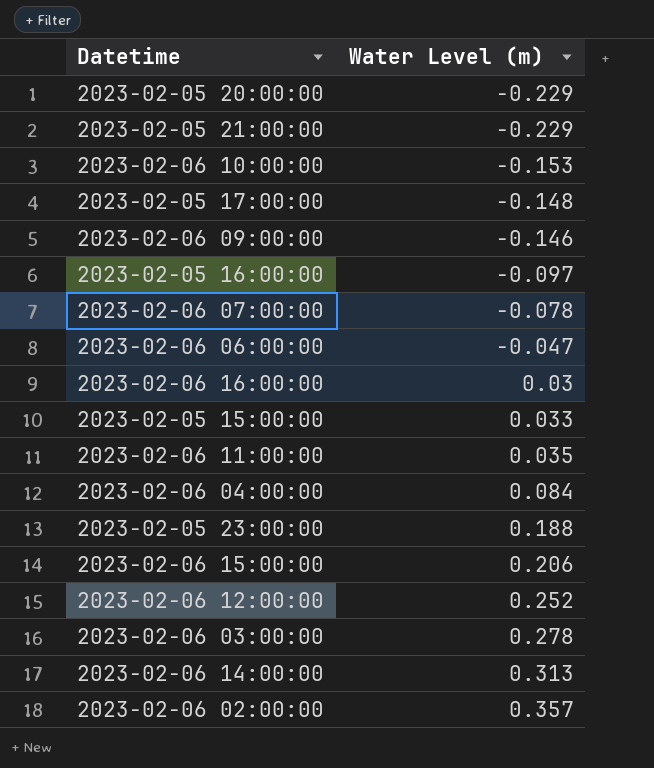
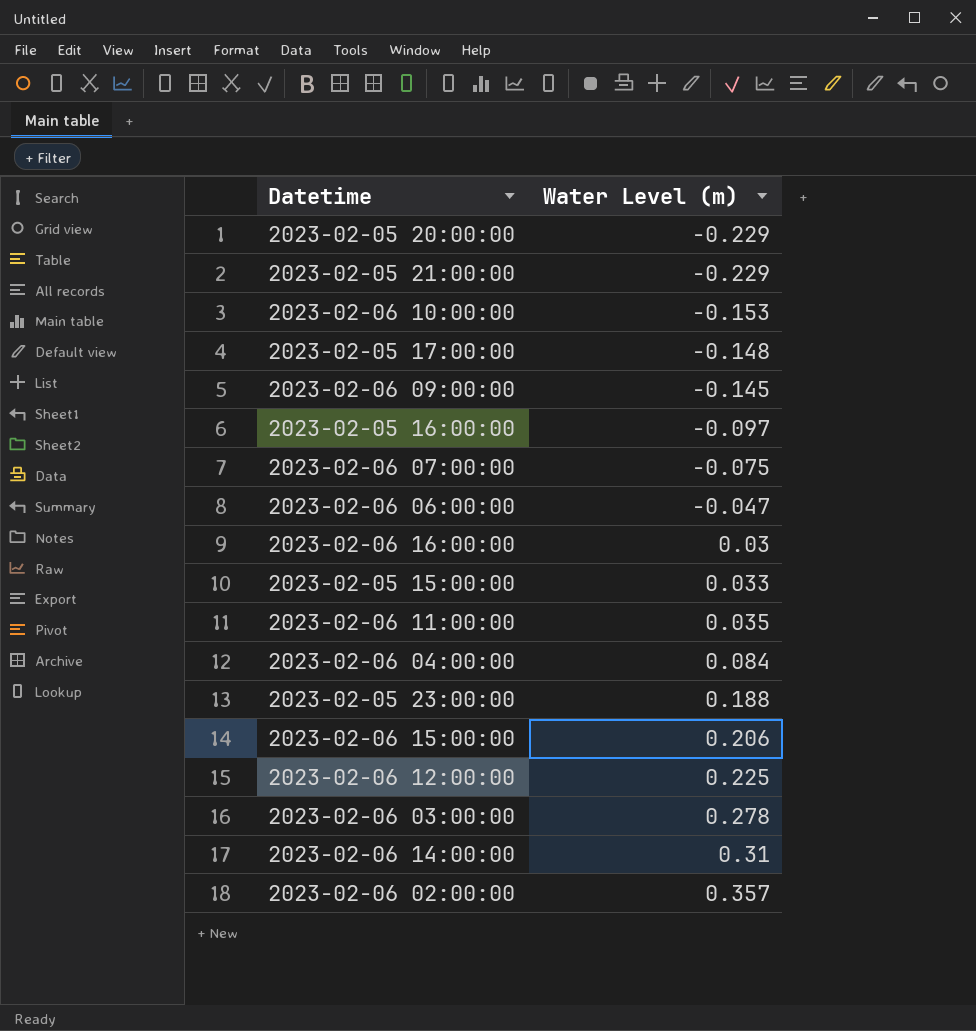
2023-02-06 09:00:00 | Water Level (m): -0.146 -> -0.145
2023-02-06 07:00:00 | Water Level (m): -0.078 -> -0.075
2023-02-06 12:00:00 | Water Level (m): 0.252 -> 0.225
2023-02-06 14:00:00 | Water Level (m): 0.313 -> 0.31

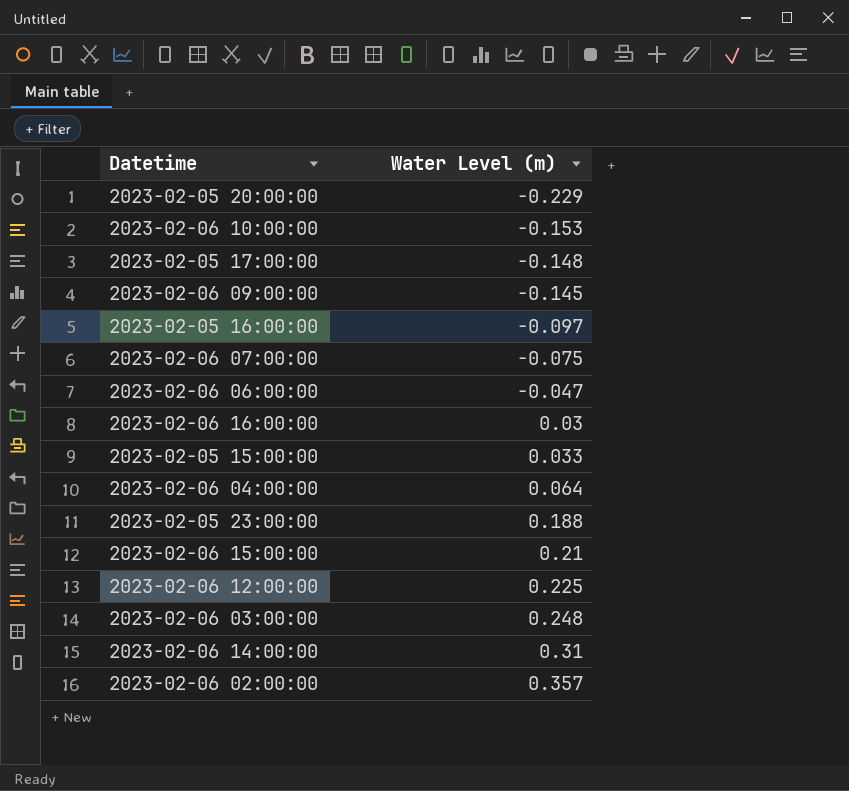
row 2023-02-05 21:00:00: -0.229 -> none
row 2023-02-06 11:00:00: 0.035 -> none
2023-02-06 04:00:00 | Water Level (m): 0.084 -> 0.064
2023-02-06 15:00:00 | Water Level (m): 0.206 -> 0.21
2023-02-06 03:00:00 | Water Level (m): 0.278 -> 0.248

